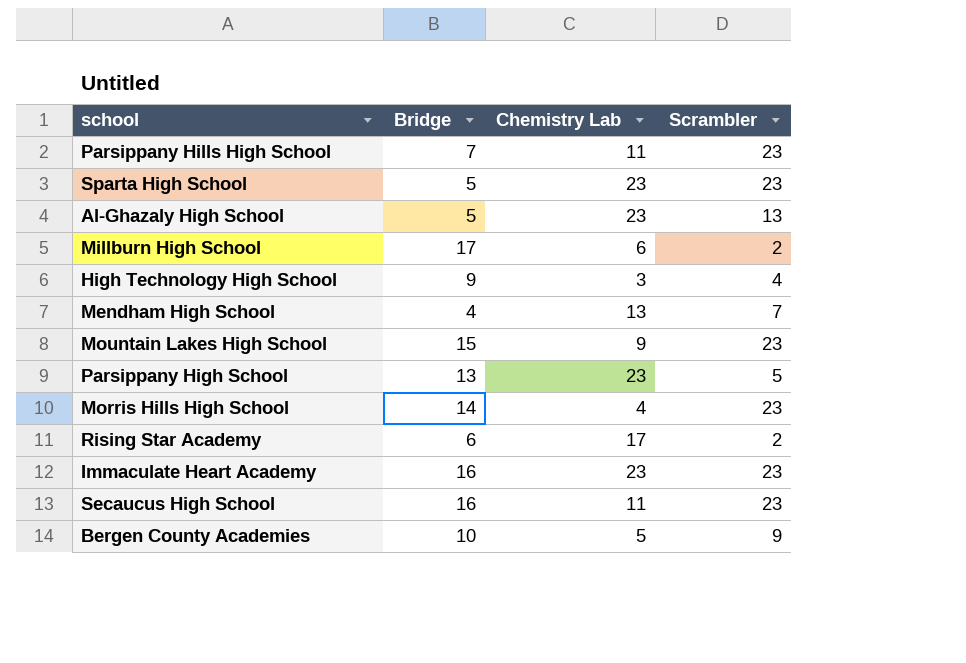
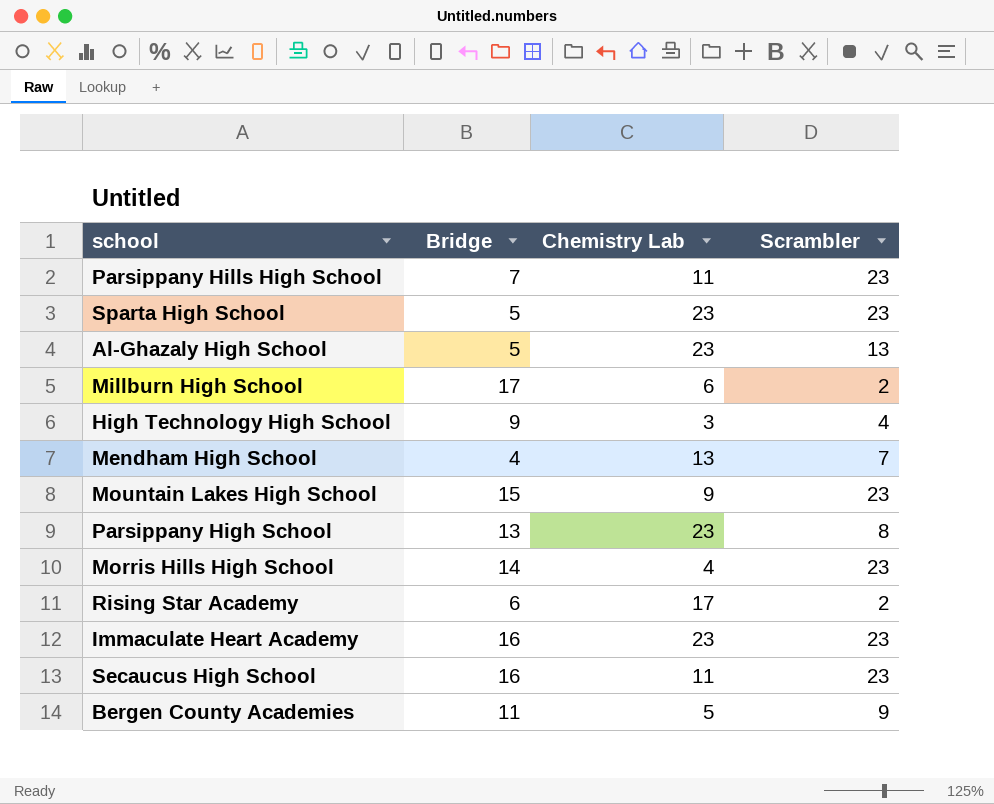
Parsippany High School | Scrambler: 5 -> 8
Bergen County Academies | Bridge: 10 -> 11

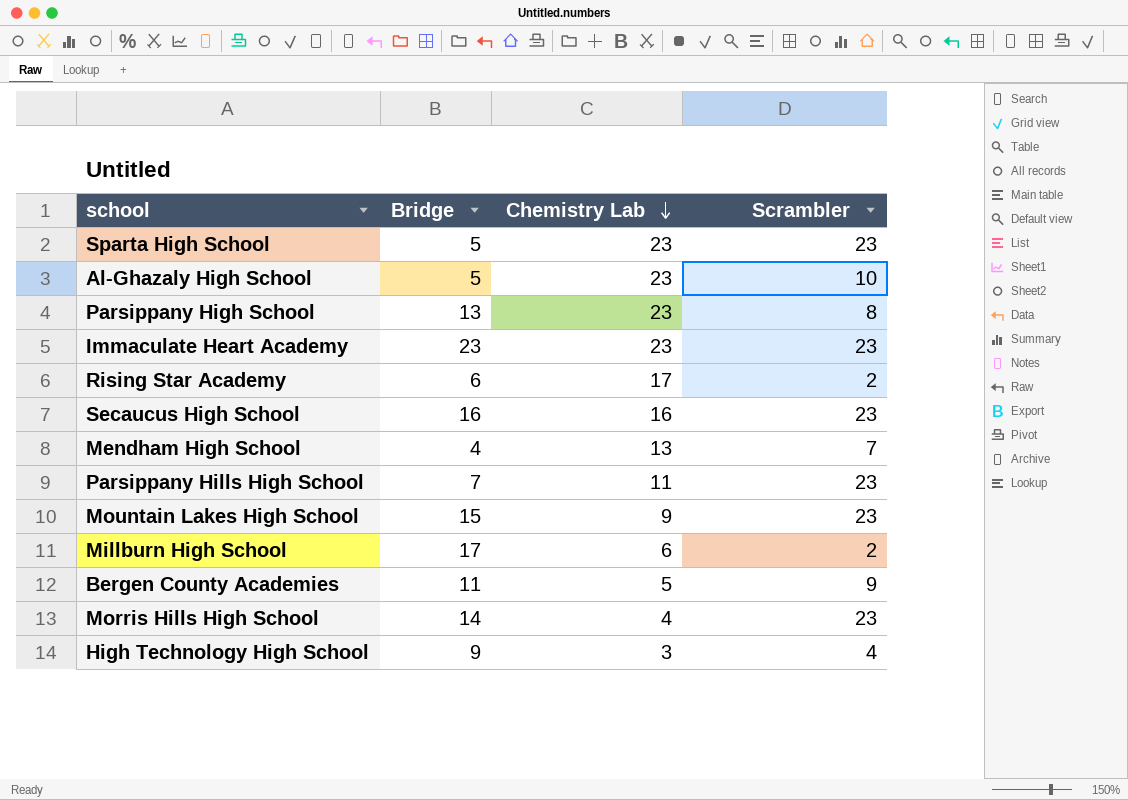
row order: none -> Chemistry Lab descending
Al-Ghazaly High School | Scrambler: 13 -> 10
Immaculate Heart Academy | Bridge: 16 -> 23
Secaucus High School | Chemistry Lab: 11 -> 16

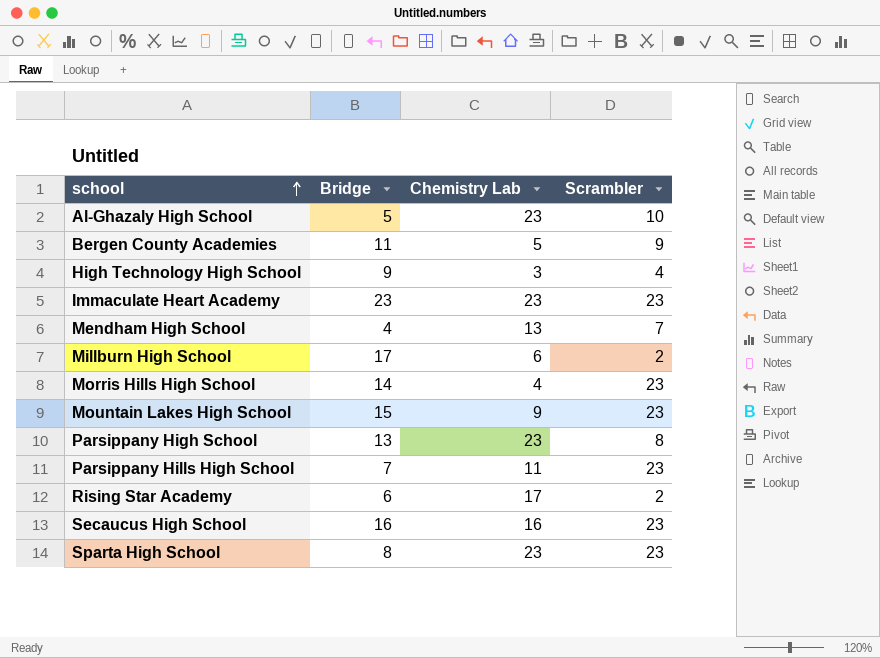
row order: Chemistry Lab descending -> school ascending
Sparta High School | Bridge: 5 -> 8

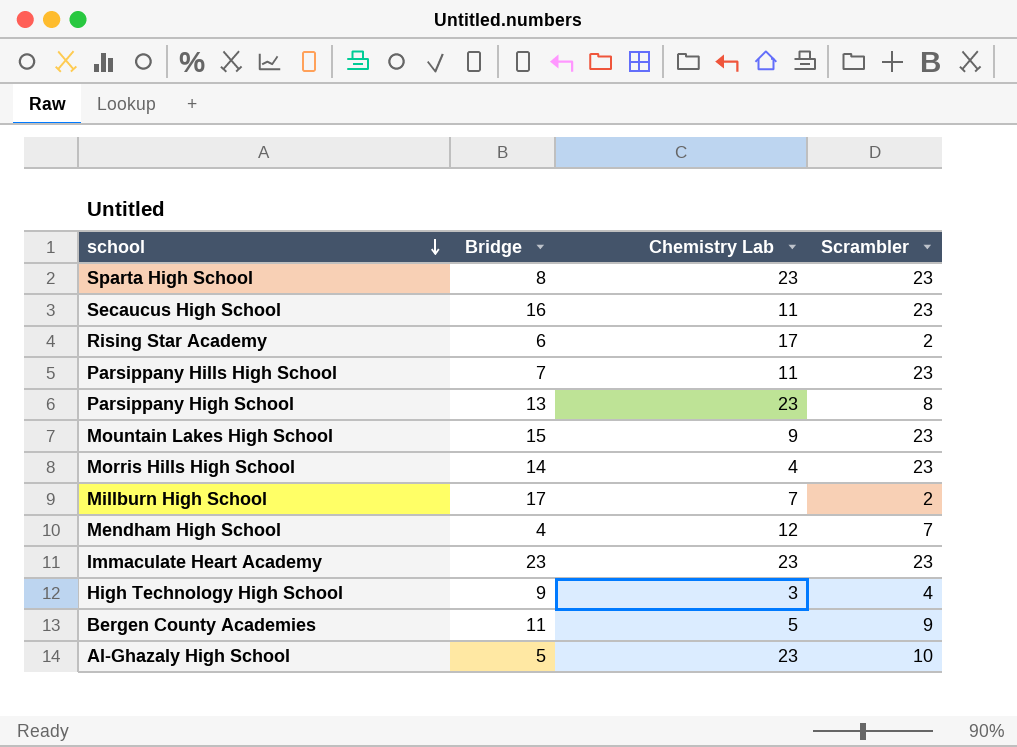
row order: school ascending -> school descending
Secaucus High School | Chemistry Lab: 16 -> 11
Millburn High School | Chemistry Lab: 6 -> 7
Mendham High School | Chemistry Lab: 13 -> 12

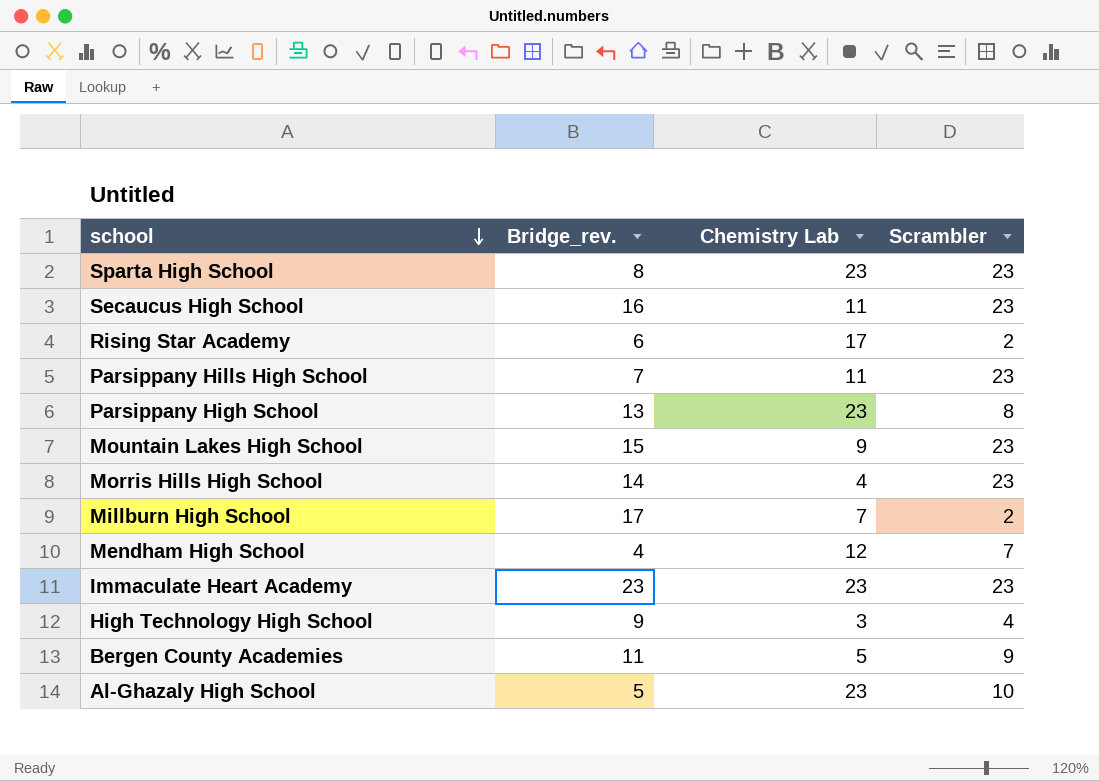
column name: Bridge -> Bridge_rev.

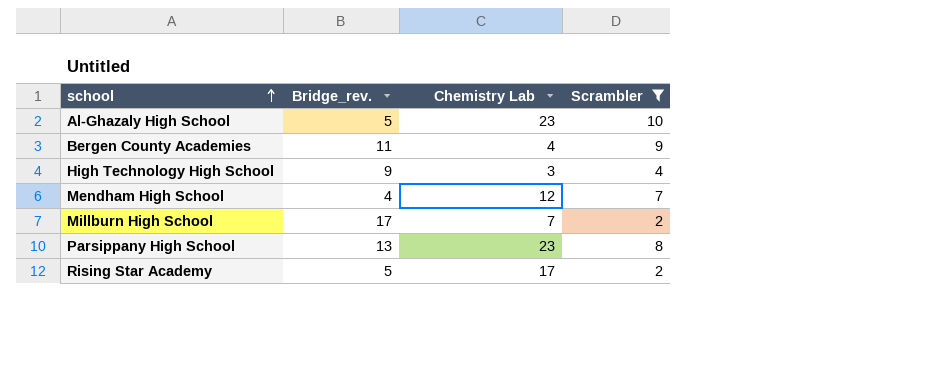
filter: none -> Scrambler != 23
row order: school descending -> school ascending
Bergen County Academies | Chemistry Lab: 5 -> 4
Rising Star Academy | Bridge_rev.: 6 -> 5

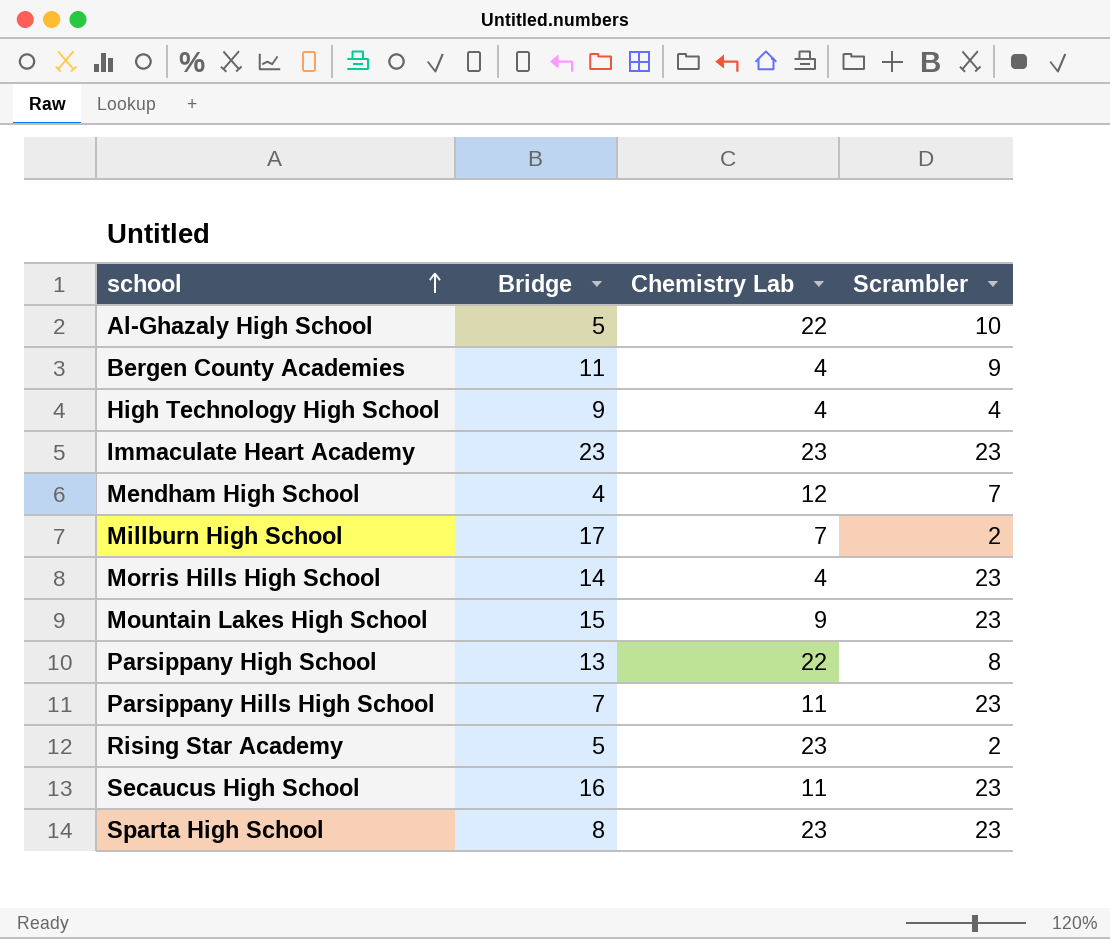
filter: Scrambler != 23 -> none
column name: Bridge_rev. -> Bridge
Al-Ghazaly High School | Chemistry Lab: 23 -> 22
High Technology High School | Chemistry Lab: 3 -> 4
Parsippany High School | Chemistry Lab: 23 -> 22
Rising Star Academy | Chemistry Lab: 17 -> 23

